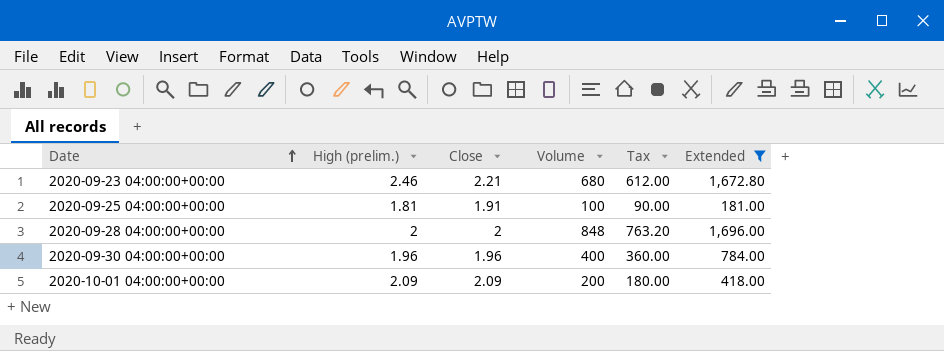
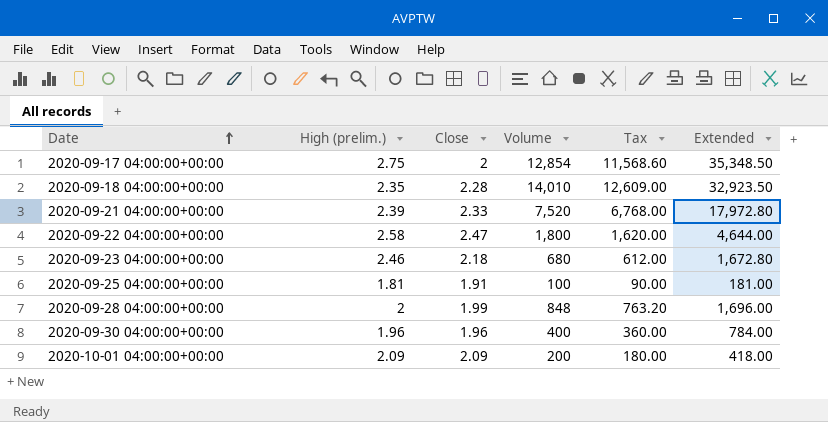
filter: Extended <= 1,696.00 -> none
2020-09-23 04:00:00+00:00 | Close: 2.21 -> 2.18
2020-09-28 04:00:00+00:00 | Close: 2 -> 1.99

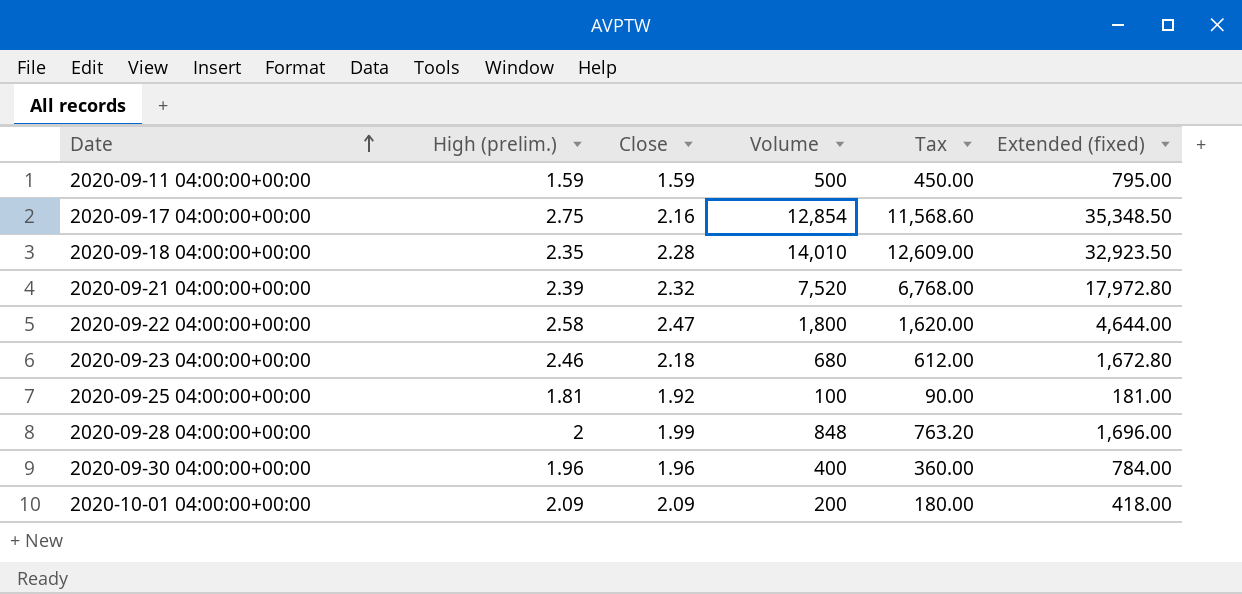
column name: Extended -> Extended (fixed)
row 2020-09-11 04:00:00+00:00: none -> 1.59 | 1.59 | 500 | 450.00 | 795.00
2020-09-17 04:00:00+00:00 | Close: 2 -> 2.16
2020-09-21 04:00:00+00:00 | Close: 2.33 -> 2.32
2020-09-25 04:00:00+00:00 | Close: 1.91 -> 1.92

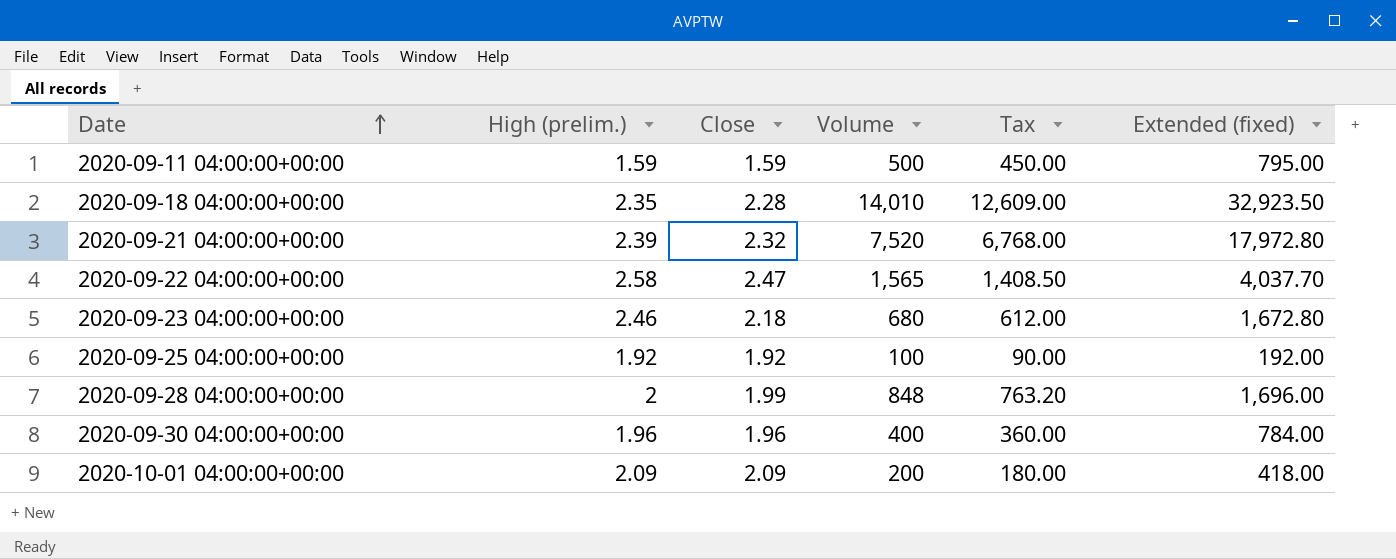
row 2020-09-17 04:00:00+00:00: 2.75 | 2.16 | 12,854 | 11,568.60 | 35,348.50 -> none
2020-09-22 04:00:00+00:00 | Volume: 1,800 -> 1,565
2020-09-22 04:00:00+00:00 | Tax: 1,620.00 -> 1,408.50
2020-09-22 04:00:00+00:00 | Extended (fixed): 4,644.00 -> 4,037.70
2020-09-25 04:00:00+00:00 | High (prelim.): 1.81 -> 1.92
2020-09-25 04:00:00+00:00 | Extended (fixed): 181.00 -> 192.00

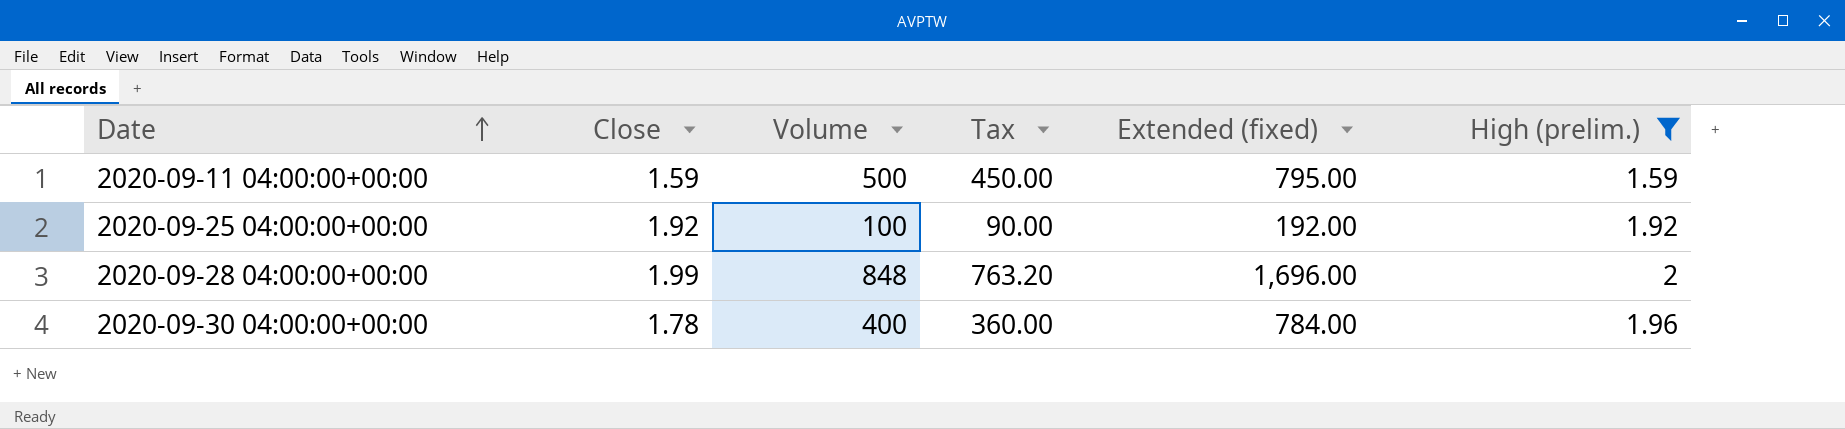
filter: none -> High (prelim.) <= 2
column High (prelim.) | position: 2 -> 6
2020-09-30 04:00:00+00:00 | Close: 1.96 -> 1.78

